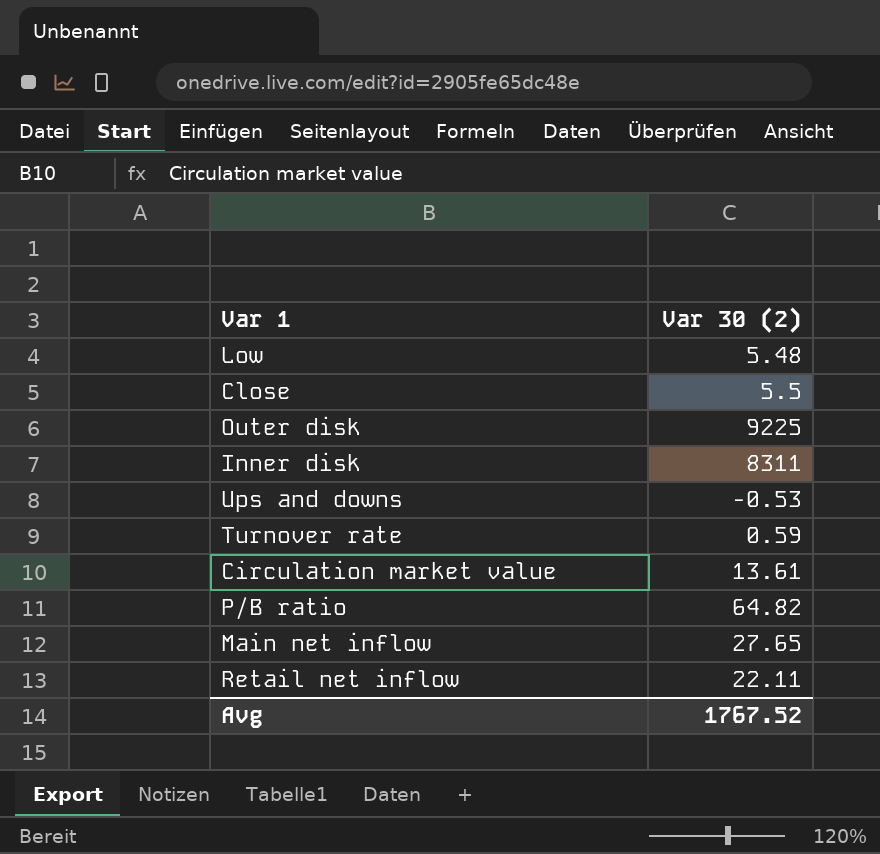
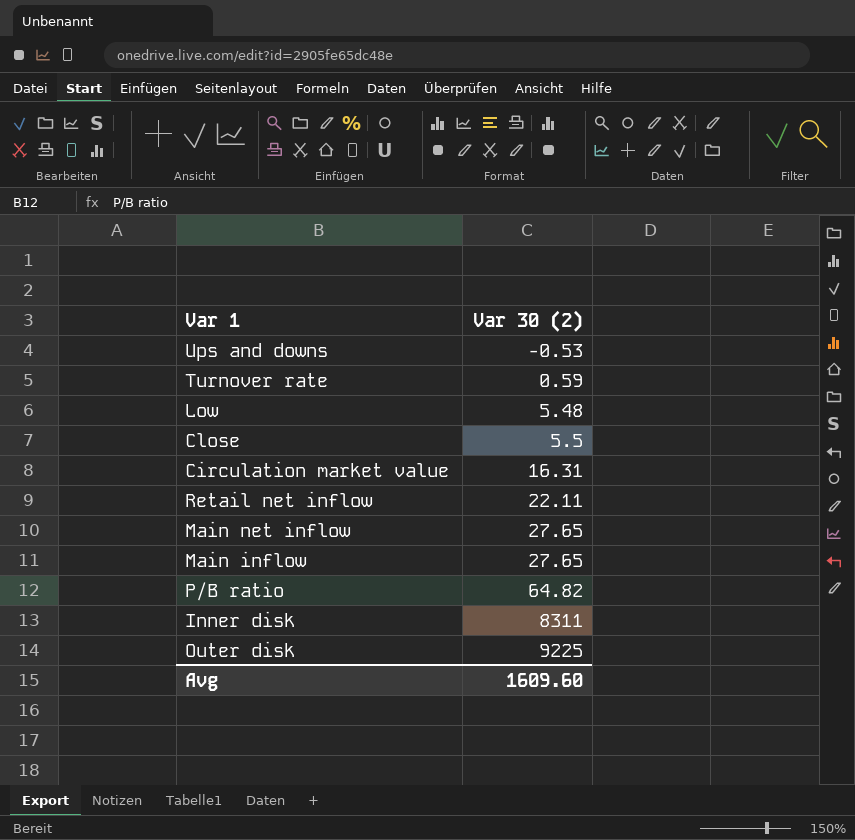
row order: none -> Var 30 (2) ascending
Circulation market value | Var 30 (2): 13.61 -> 16.31
row Main inflow: none -> 27.65
Avg | Var 30 (2): 1767.52 -> 1609.60

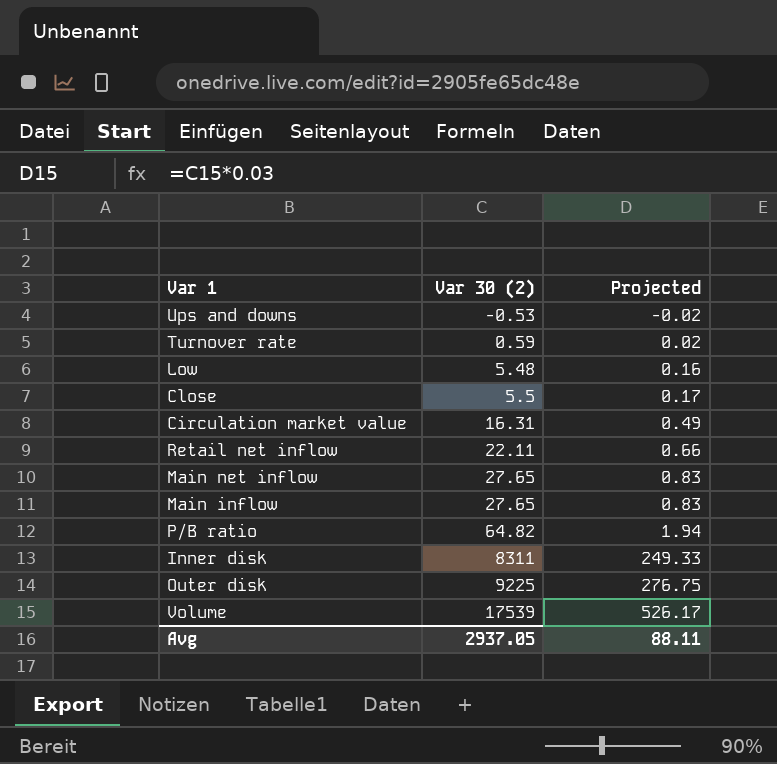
column Projected | formula: none -> [Var 30 (2)] * 0.03
row Volume: none -> 17539 | 526.17
Avg | Var 30 (2): 1609.60 -> 2937.05

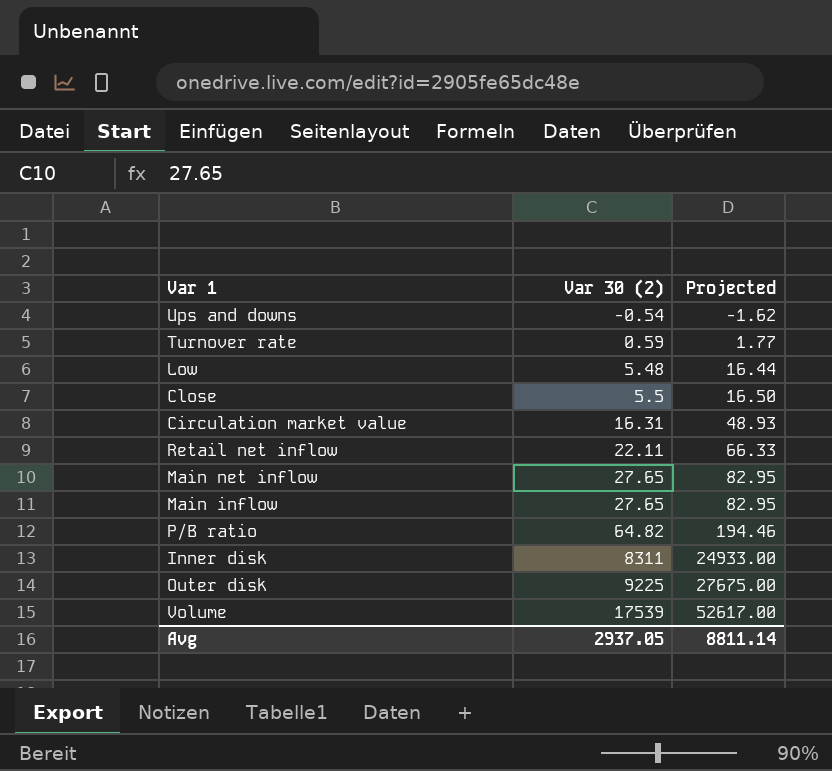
column Projected | formula: [Var 30 (2)] * 0.03 -> [Var 30 (2)] * 3
Ups and downs | Var 30 (2): -0.53 -> -0.54
Avg | Projected: 88.11 -> 8811.14

